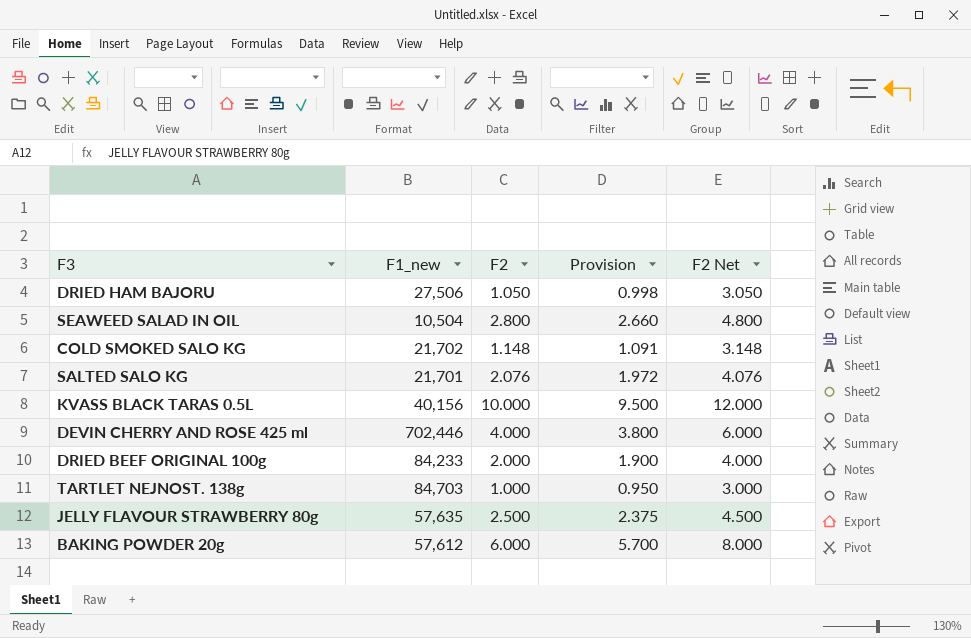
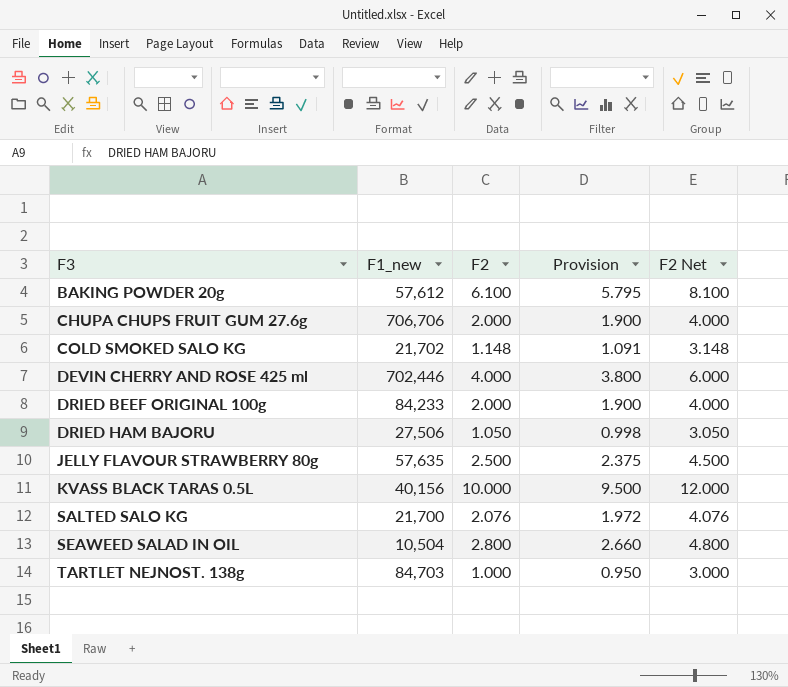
row order: none -> F3 ascending
BAKING POWDER 20g | F2: 6.000 -> 6.100
BAKING POWDER 20g | Provision: 5.700 -> 5.795
BAKING POWDER 20g | F2 Net: 8.000 -> 8.100
row CHUPA CHUPS FRUIT GUM 27.6g: none -> 706,706 | 2.000 | 1.900 | 4.000
SALTED SALO KG | F1_new: 21,701 -> 21,700

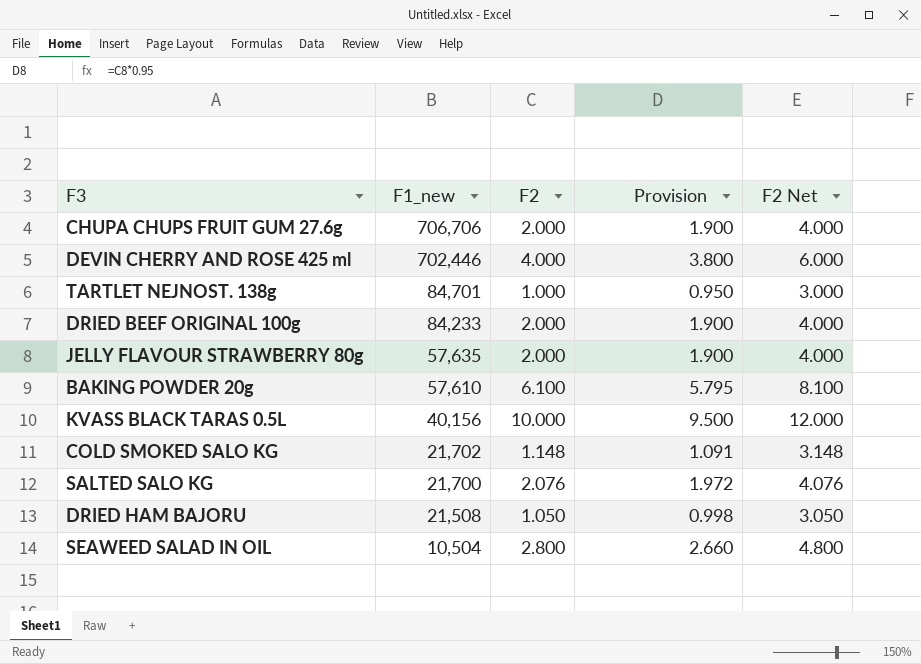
row order: F3 ascending -> F1_new descending
TARTLET NEJNOST. 138g | F1_new: 84,703 -> 84,701
JELLY FLAVOUR STRAWBERRY 80g | F2: 2.500 -> 2.000
JELLY FLAVOUR STRAWBERRY 80g | Provision: 2.375 -> 1.900
JELLY FLAVOUR STRAWBERRY 80g | F2 Net: 4.500 -> 4.000
BAKING POWDER 20g | F1_new: 57,612 -> 57,610
DRIED HAM BAJORU | F1_new: 27,506 -> 21,508

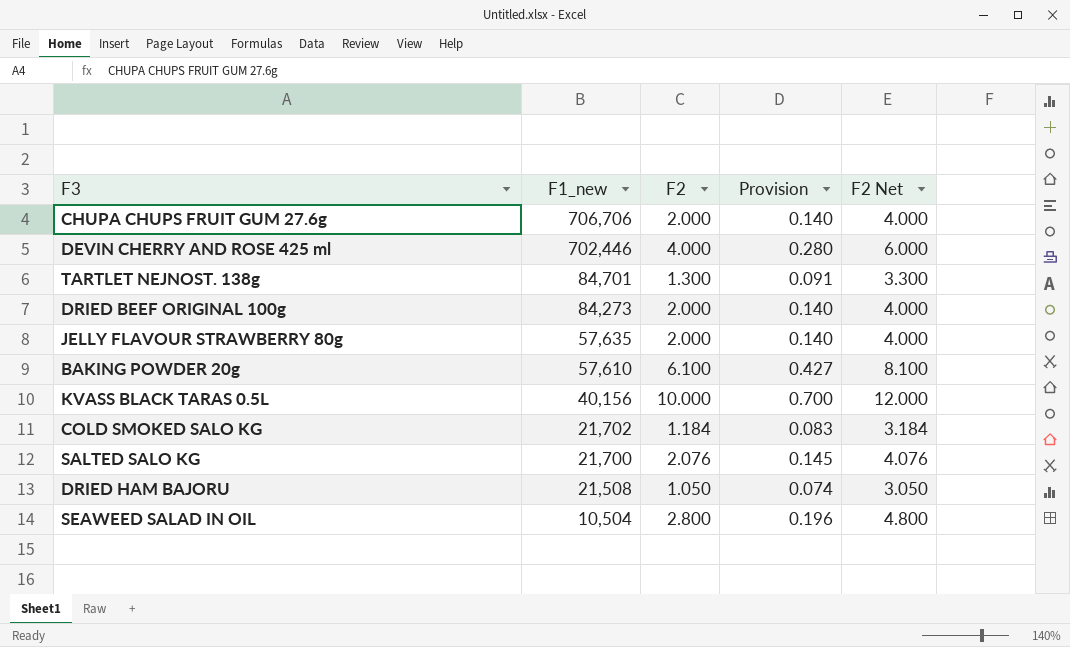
column Provision | formula: [F2] * 0.95 -> [F2] * 0.07
TARTLET NEJNOST. 138g | F2: 1.000 -> 1.300
TARTLET NEJNOST. 138g | F2 Net: 3.000 -> 3.300
DRIED BEEF ORIGINAL 100g | F1_new: 84,233 -> 84,273
COLD SMOKED SALO KG | F2: 1.148 -> 1.184
COLD SMOKED SALO KG | F2 Net: 3.148 -> 3.184

